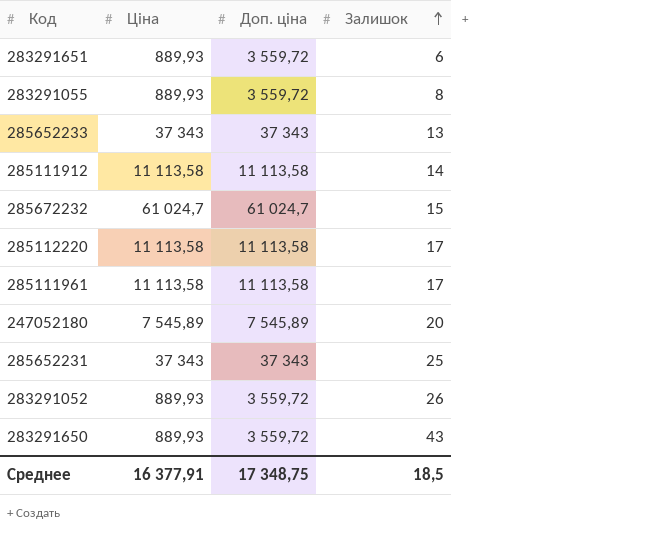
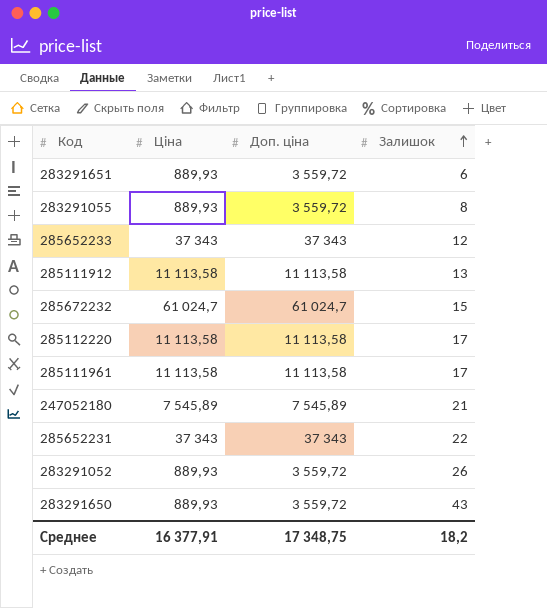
285652233 | Залишок: 13 -> 12
285111912 | Залишок: 14 -> 13
247052180 | Залишок: 20 -> 21
285652231 | Залишок: 25 -> 22
Среднее | Залишок: 18,5 -> 18,2

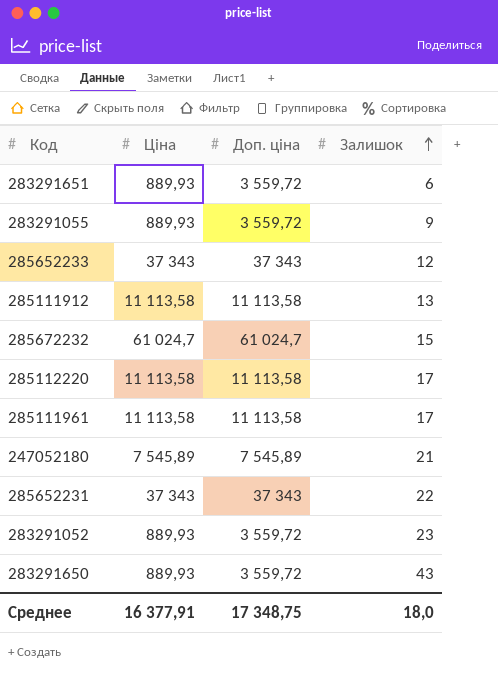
283291055 | Залишок: 8 -> 9
283291052 | Залишок: 26 -> 23
Среднее | Залишок: 18,2 -> 18,0

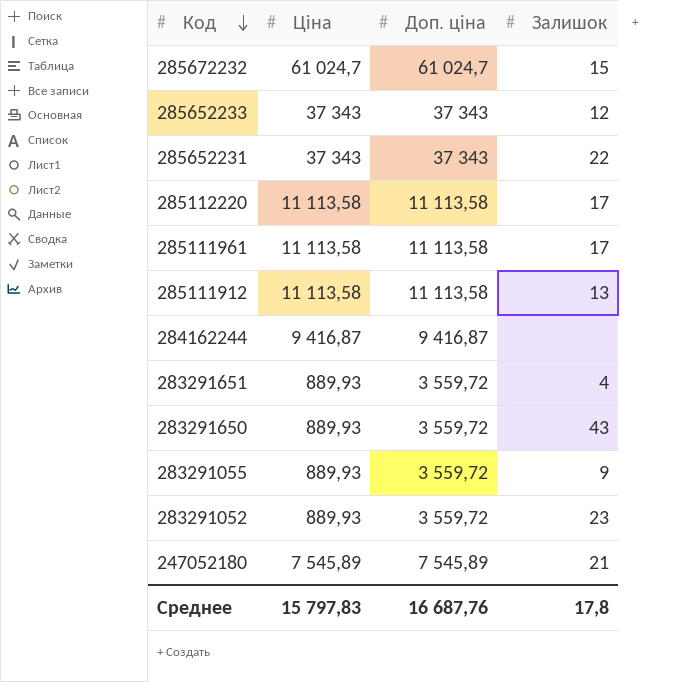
row order: Залишок ascending -> Код descending
row 284162244: none -> 9 416,87 | 9 416,87 | none
283291651 | Залишок: 6 -> 4
Среднее | Ціна: 16 377,91 -> 15 797,83
Среднее | Доп. ціна: 17 348,75 -> 16 687,76
Среднее | Залишок: 18,0 -> 17,8

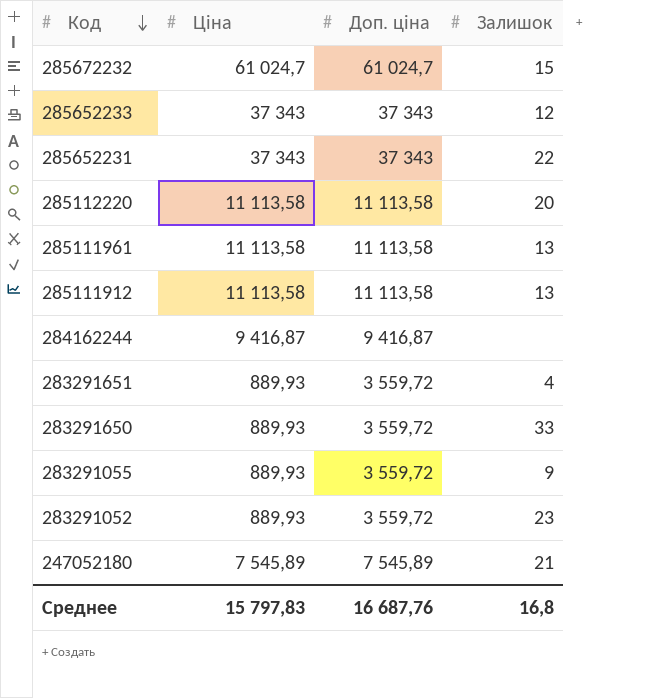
285112220 | Залишок: 17 -> 20
285111961 | Залишок: 17 -> 13
283291650 | Залишок: 43 -> 33
Среднее | Залишок: 17,8 -> 16,8

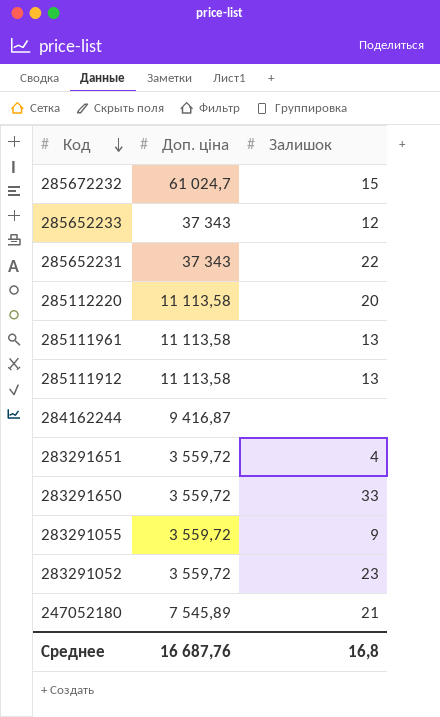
column Ціна | position: 2 -> none

